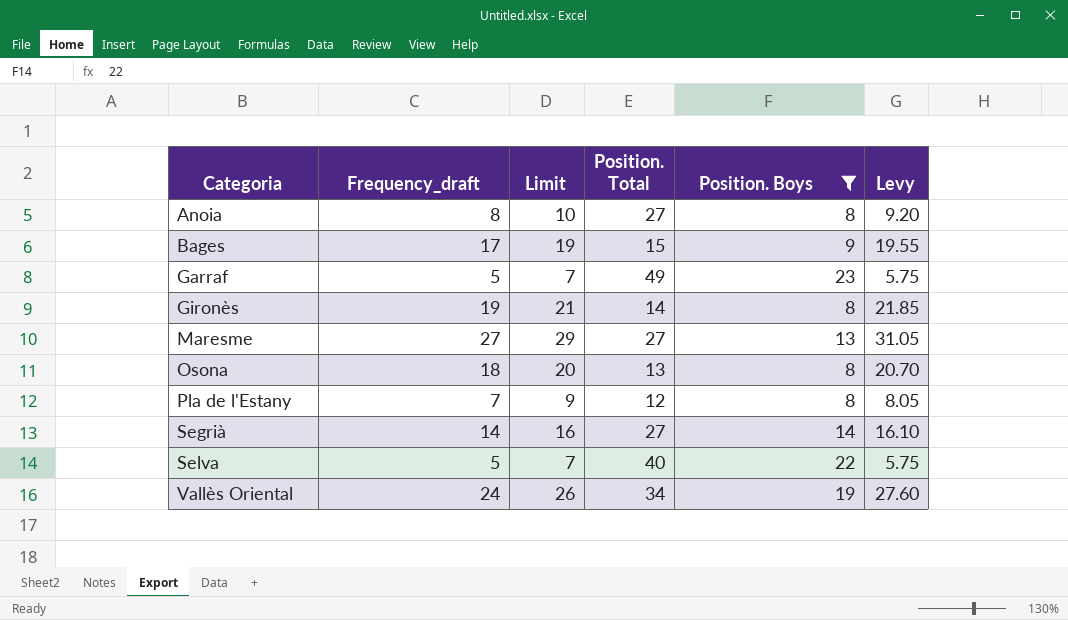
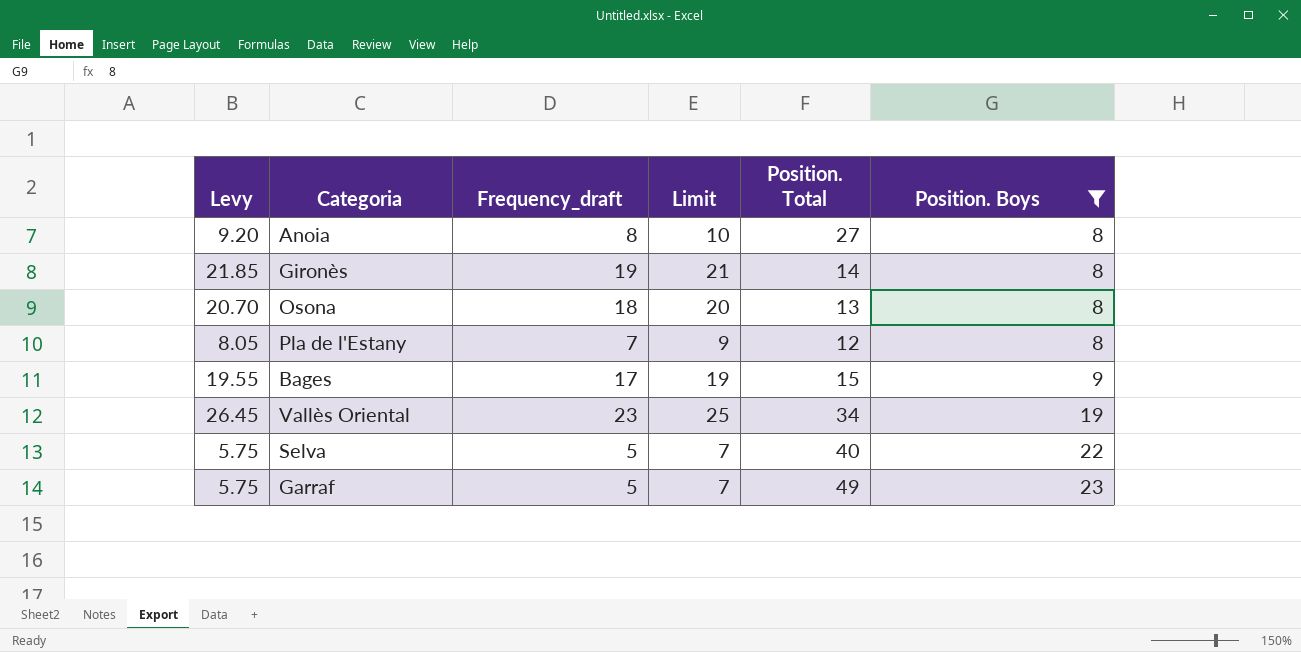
row order: Categoria ascending -> Position. Boys ascending
column Levy | position: 6 -> 1
row Maresme: 27 | 29 | 27 | 13 | 31.05 -> none
row Segrià: 14 | 16 | 27 | 14 | 16.10 -> none
Vallès Oriental | Levy: 27.60 -> 26.45
Vallès Oriental | Frequency_draft: 24 -> 23
Vallès Oriental | Limit: 26 -> 25

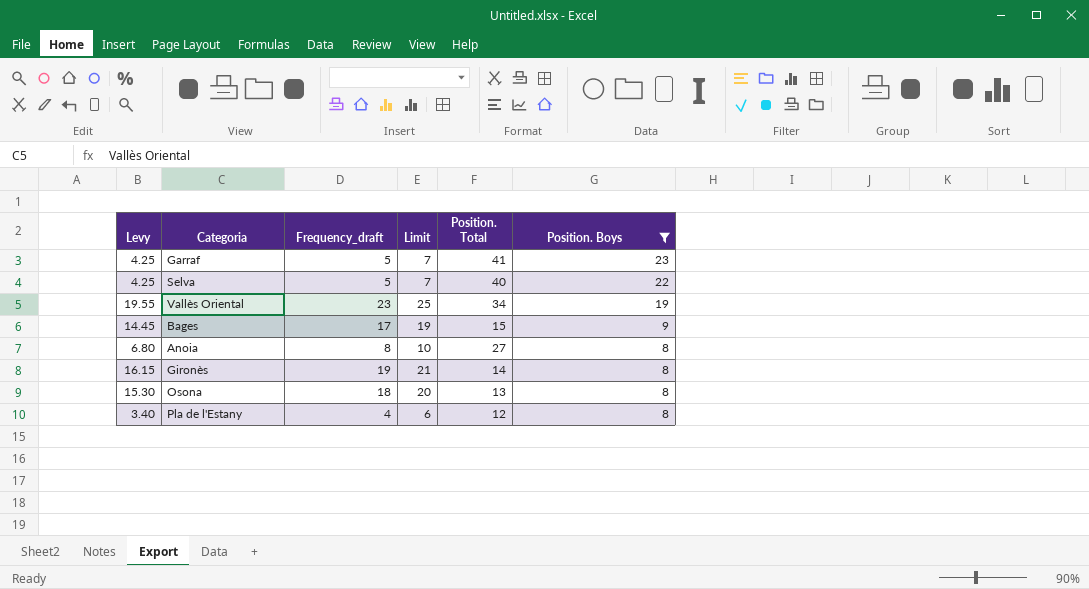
row order: Position. Boys ascending -> Position. Boys descending
column Levy | formula: [Frequency_draft] * 1.15 -> [Frequency_draft] * 0.85
Garraf | Position. Total: 49 -> 41
Pla de l'Estany | Frequency_draft: 7 -> 4
Pla de l'Estany | Limit: 9 -> 6

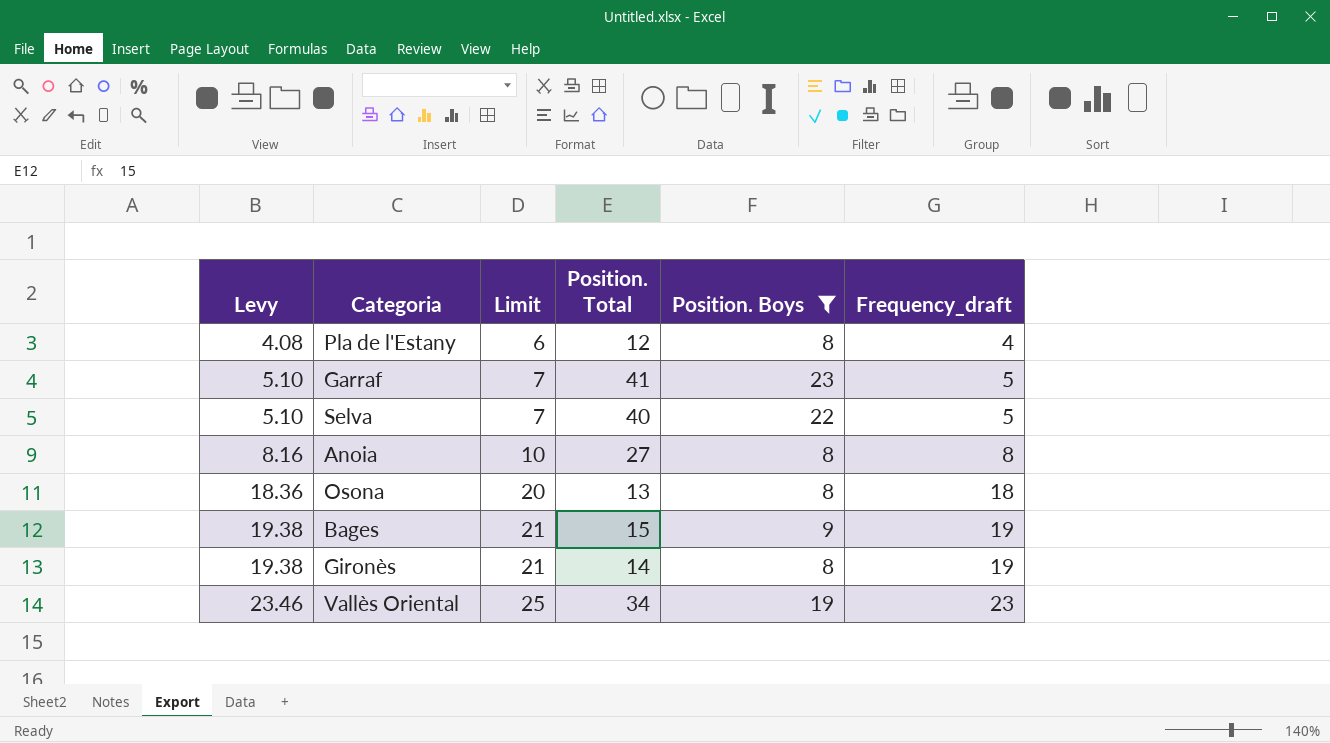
row order: Position. Boys descending -> Levy ascending
column Levy | formula: [Frequency_draft] * 0.85 -> [Frequency_draft] * 1.02
column Frequency_draft | position: 3 -> 6
Bages | Limit: 19 -> 21
Bages | Frequency_draft: 17 -> 19

